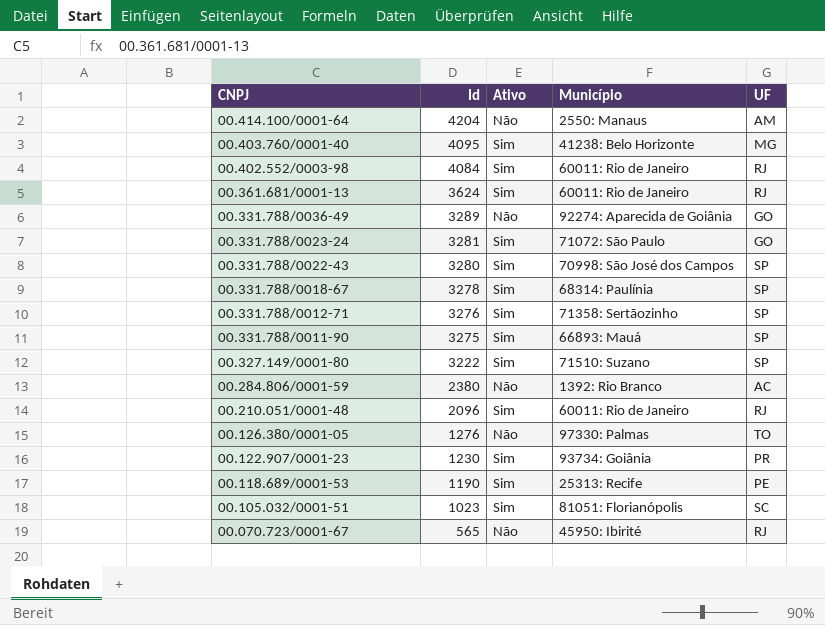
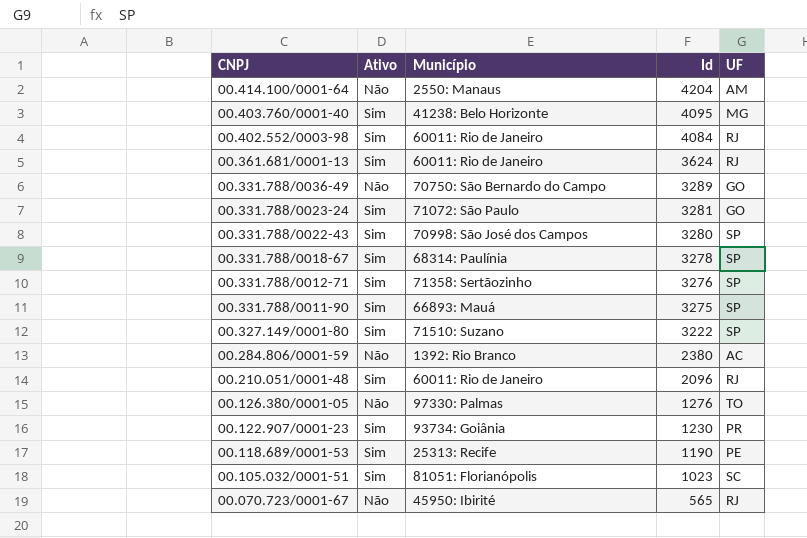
column Id | position: 2 -> 4
00.331.788/0036-49 | Município: 92274: Aparecida de Goiânia -> 70750: São Bernardo do Campo

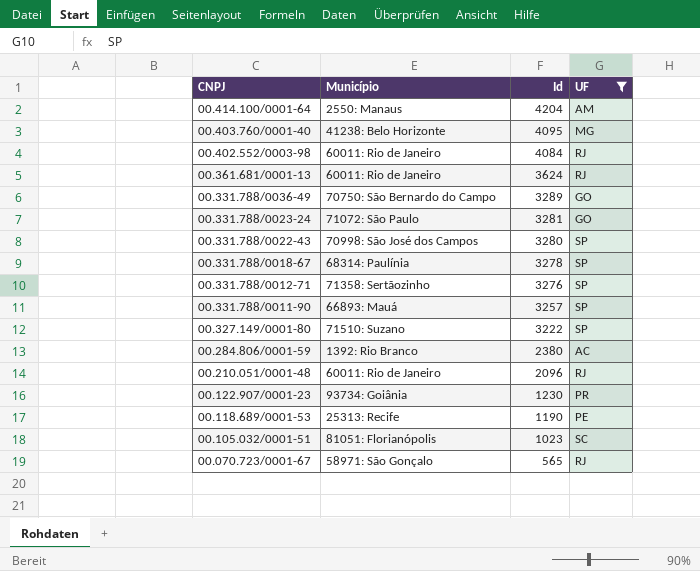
filter: none -> UF != TO
column Ativo | position: 2 -> none
00.331.788/0011-90 | Id: 3275 -> 3257
00.070.723/0001-67 | Município: 45950: Ibirité -> 58971: São Gonçalo

